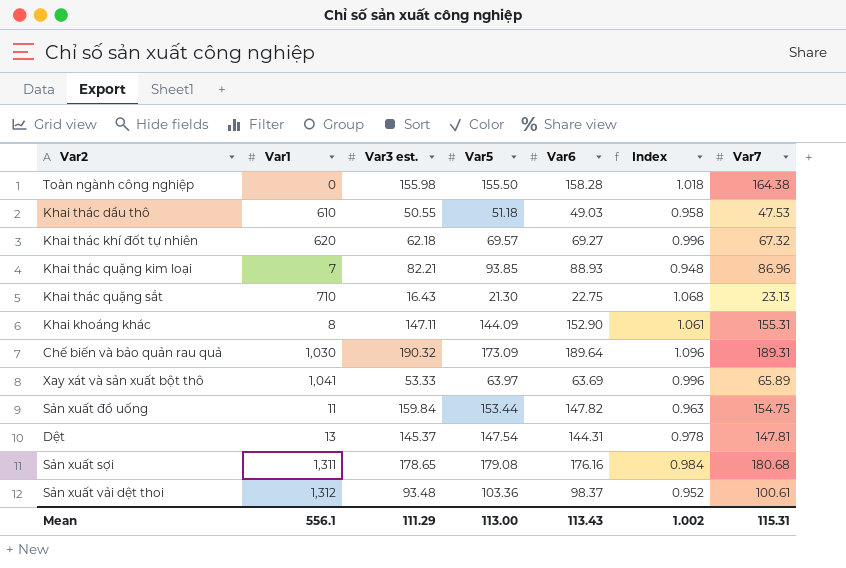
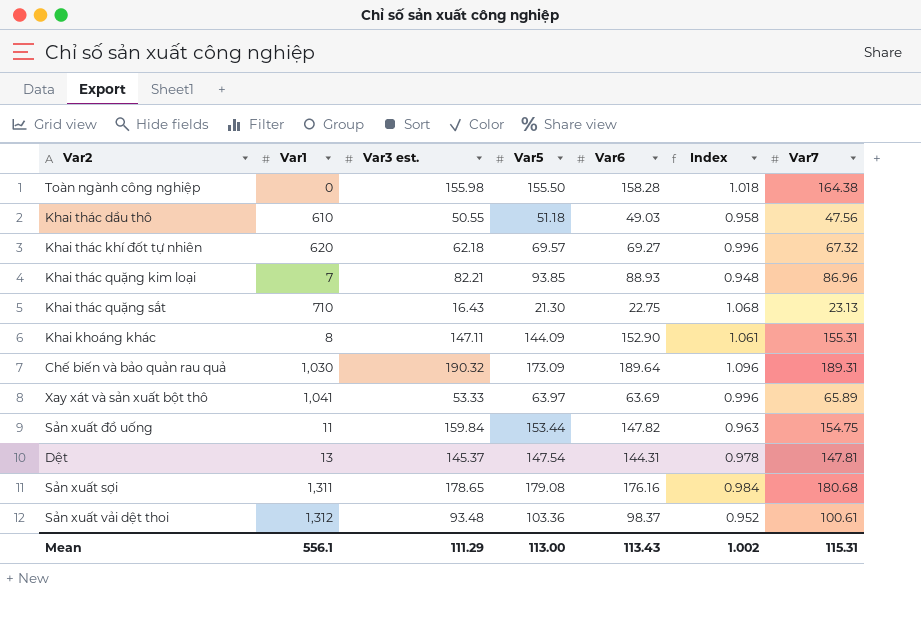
Khai thác dầu thô | Var7: 47.53 -> 47.56

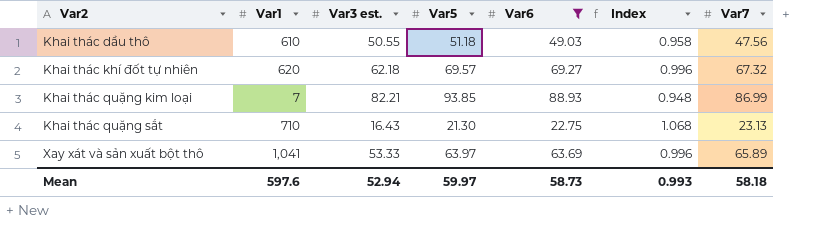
filter: none -> Var6 <= 88.93
Khai thác quặng kim loại | Var7: 86.96 -> 86.99
Mean | Var1: 556.1 -> 597.6
Mean | Var3 est.: 111.29 -> 52.94
Mean | Var5: 113.00 -> 59.97
Mean | Var6: 113.43 -> 58.73
Mean | Index: 1.002 -> 0.993
Mean | Var7: 115.31 -> 58.18

